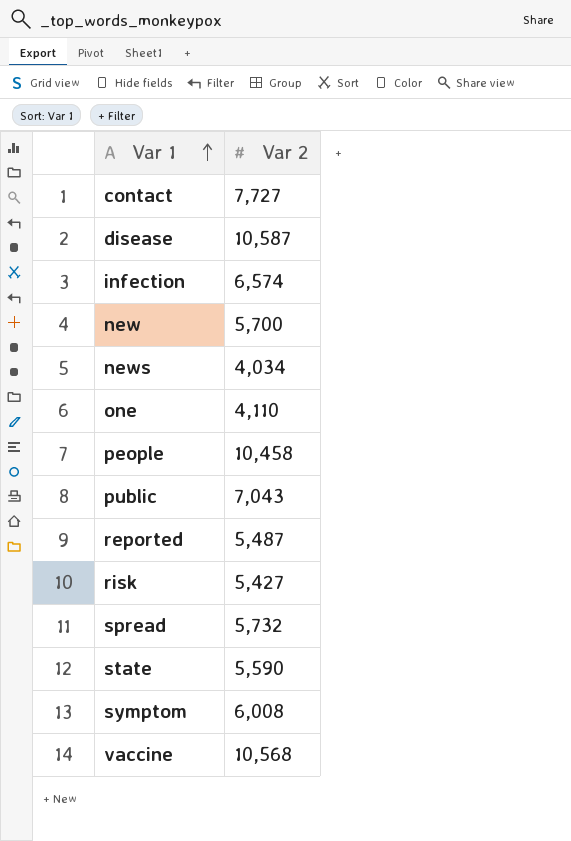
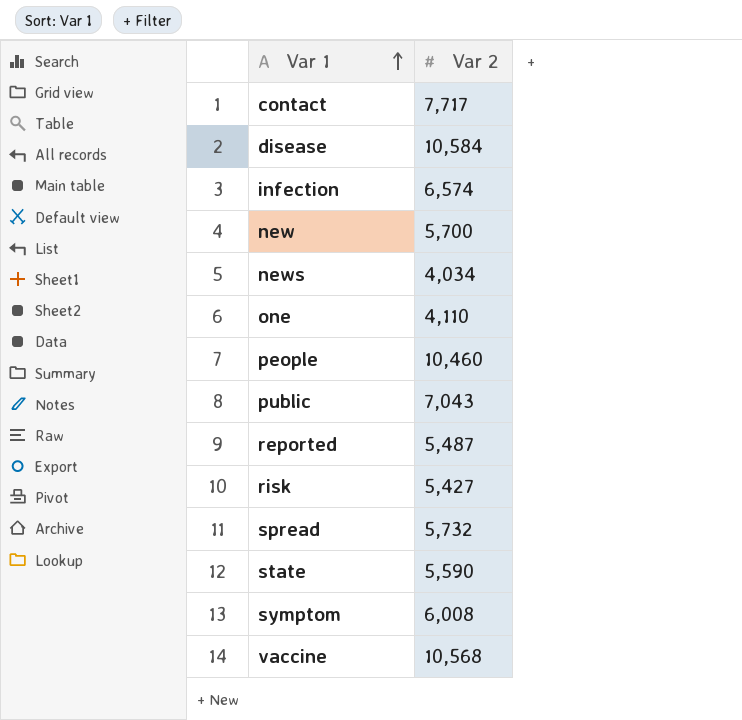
contact | Var 2: 7,727 -> 7,717
disease | Var 2: 10,587 -> 10,584
people | Var 2: 10,458 -> 10,460

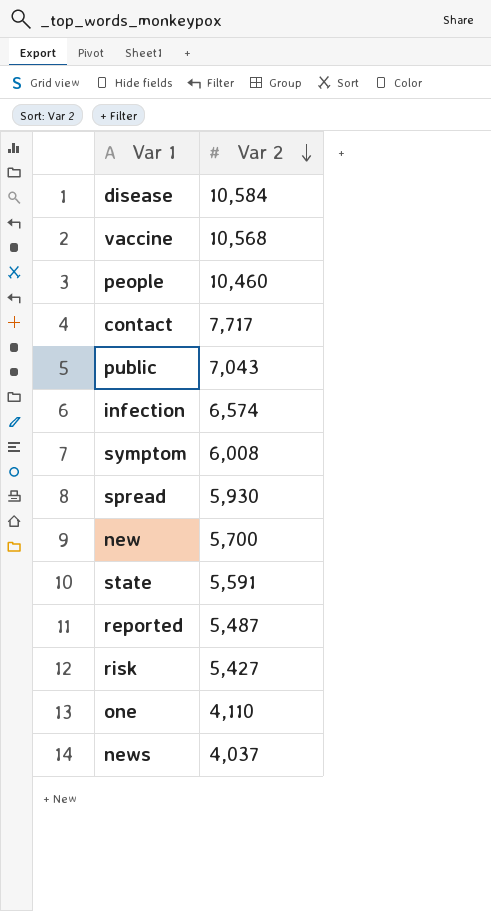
row order: Var 1 ascending -> Var 2 descending
spread | Var 2: 5,732 -> 5,930
state | Var 2: 5,590 -> 5,591
news | Var 2: 4,034 -> 4,037

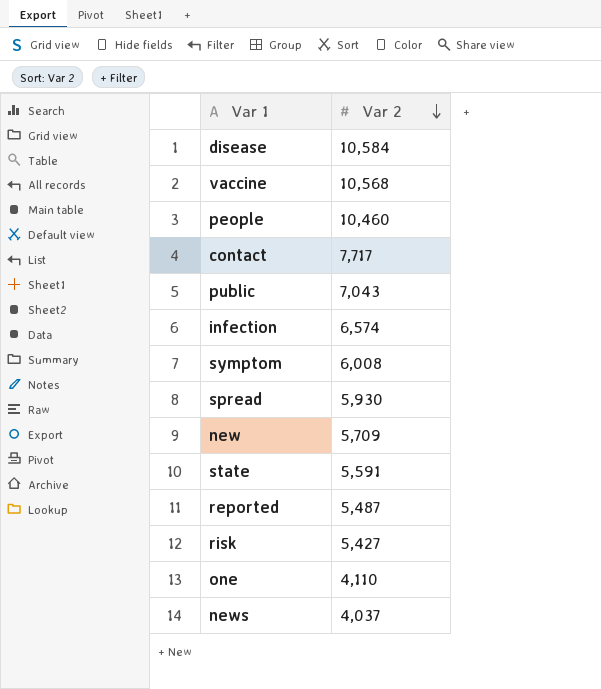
new | Var 2: 5,700 -> 5,709

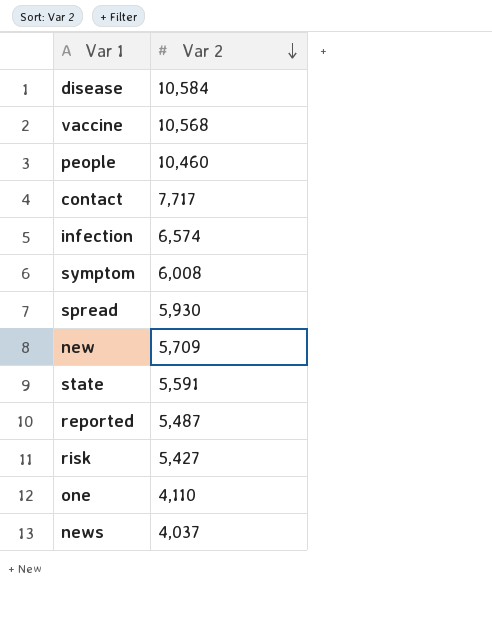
row public: 7,043 -> none

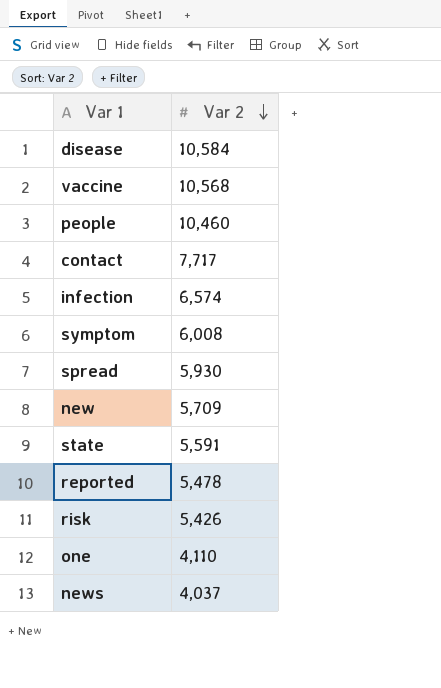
reported | Var 2: 5,487 -> 5,478
risk | Var 2: 5,427 -> 5,426

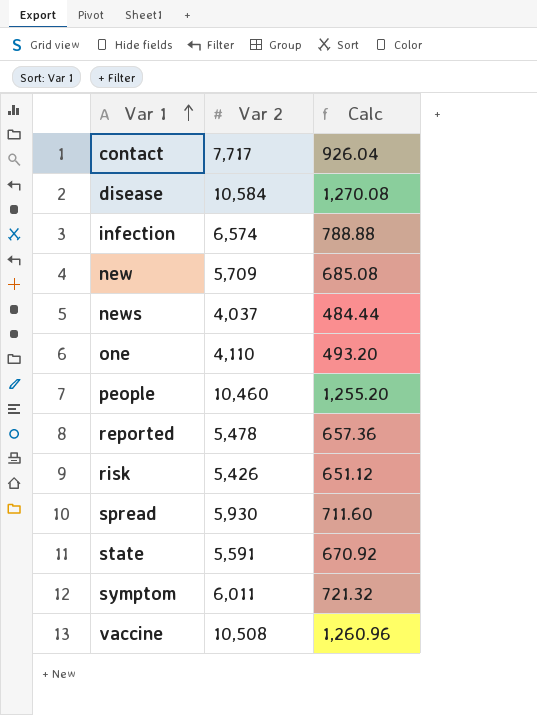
row order: Var 2 descending -> Var 1 ascending
column Calc | formula: none -> [Var 2] * 0.12
symptom | Var 2: 6,008 -> 6,011
vaccine | Var 2: 10,568 -> 10,508

